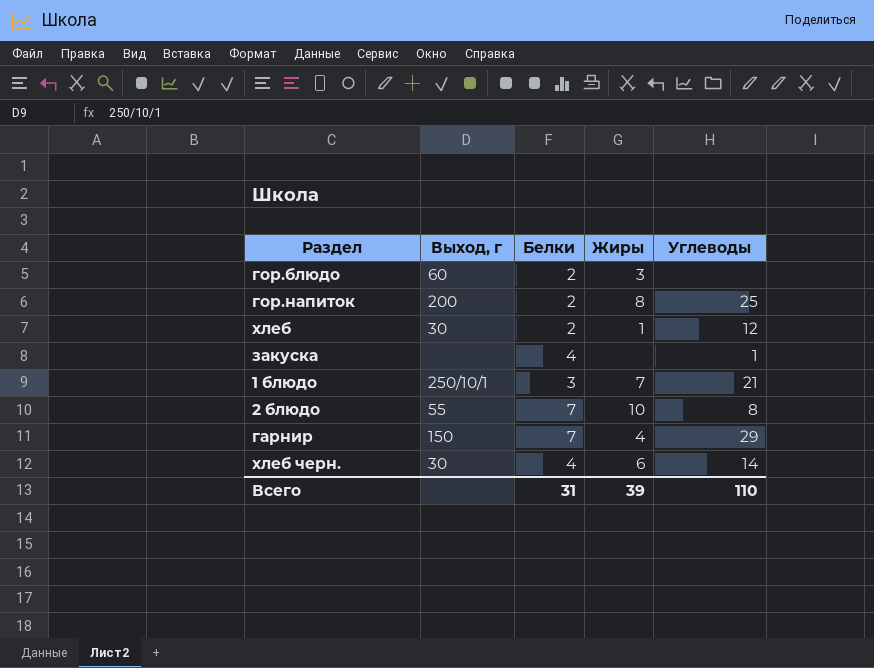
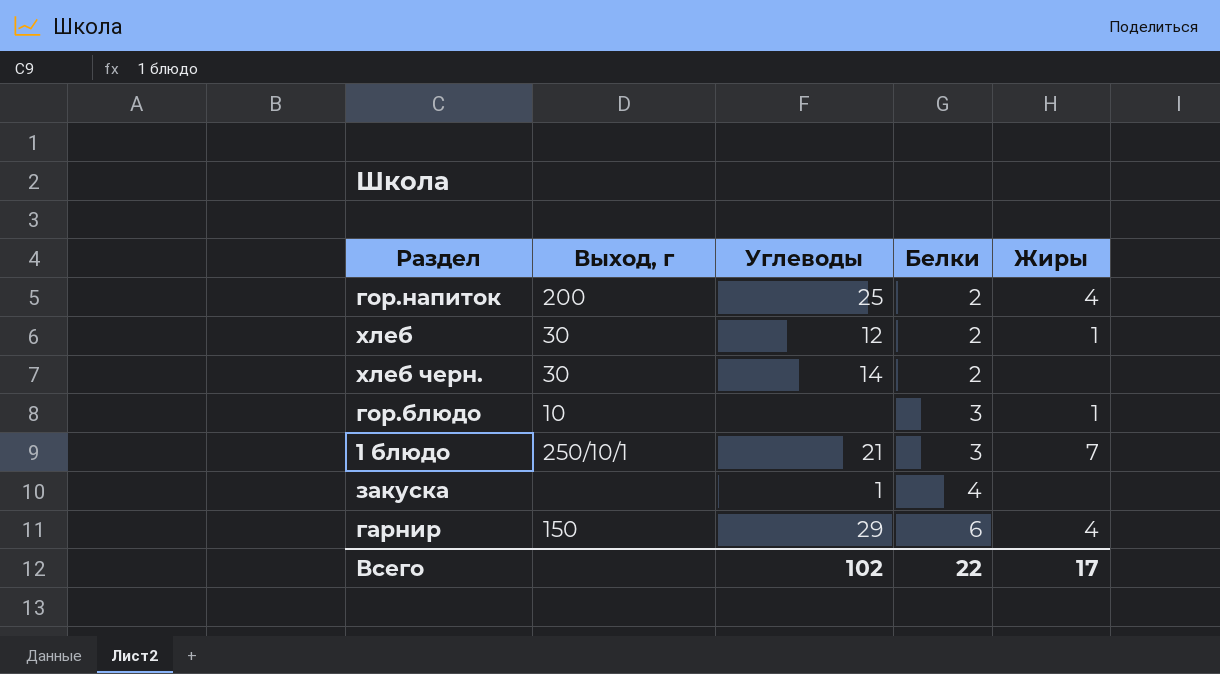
row order: none -> Белки ascending
column Углеводы | position: 5 -> 3
row 2 блюдо: 55 | 7 | 10 | 8 -> none
гор.напиток | Жиры: 8 -> 4
хлеб черн. | Белки: 4 -> 2
хлеб черн. | Жиры: 6 -> none
гор.блюдо | Выход, г: 60 -> 10
гор.блюдо | Белки: 2 -> 3
гор.блюдо | Жиры: 3 -> 1
гарнир | Белки: 7 -> 6
Всего | Углеводы: 110 -> 102
Всего | Белки: 31 -> 22
Всего | Жиры: 39 -> 17

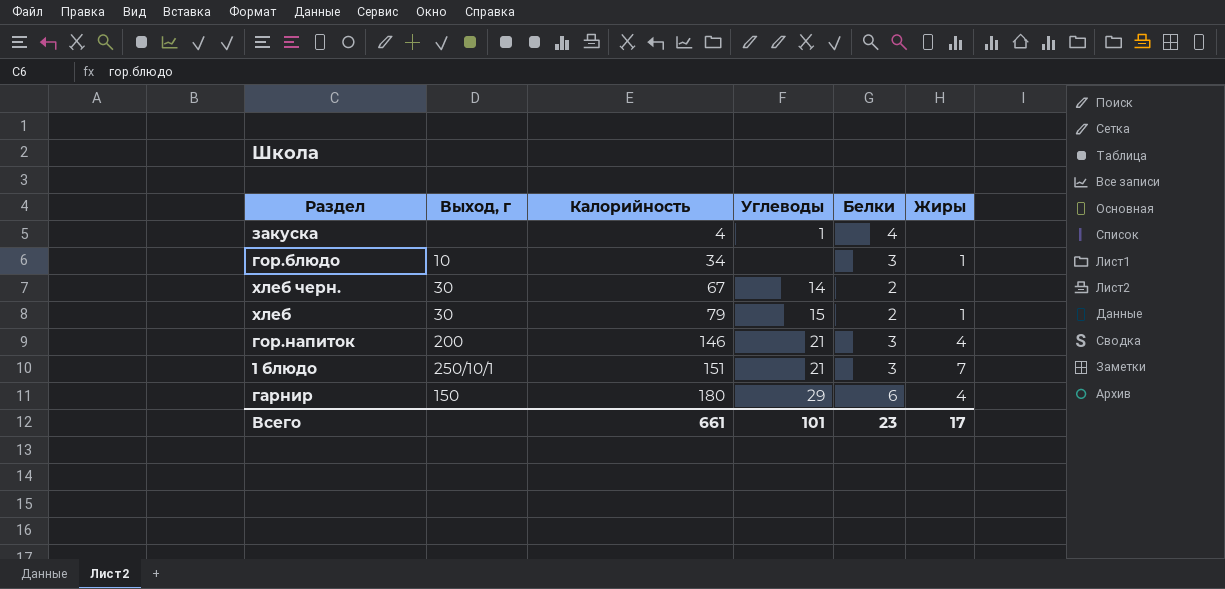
row order: Белки ascending -> Калорийность ascending
column Калорийность | position: none -> 3
хлеб | Углеводы: 12 -> 15
гор.напиток | Углеводы: 25 -> 21
гор.напиток | Белки: 2 -> 3
Всего | Углеводы: 102 -> 101
Всего | Белки: 22 -> 23

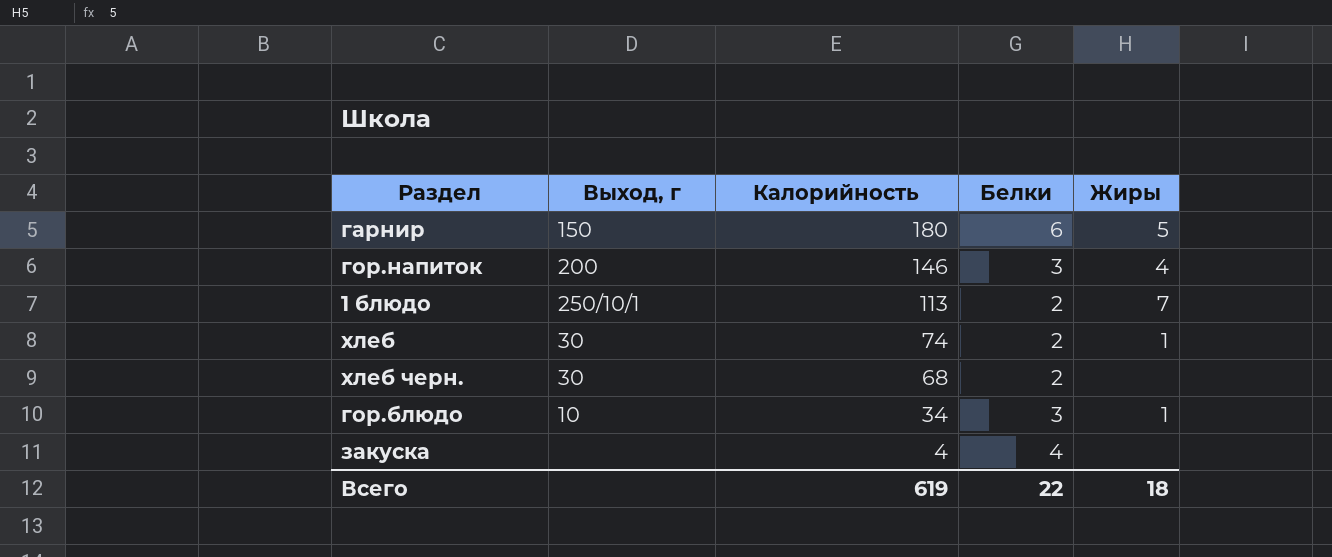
row order: Калорийность ascending -> Калорийность descending
column Углеводы | position: 4 -> none
гарнир | Жиры: 4 -> 5
1 блюдо | Калорийность: 151 -> 113
1 блюдо | Белки: 3 -> 2
хлеб | Калорийность: 79 -> 74
хлеб черн. | Калорийность: 67 -> 68
Всего | Калорийность: 661 -> 619
Всего | Белки: 23 -> 22
Всего | Жиры: 17 -> 18

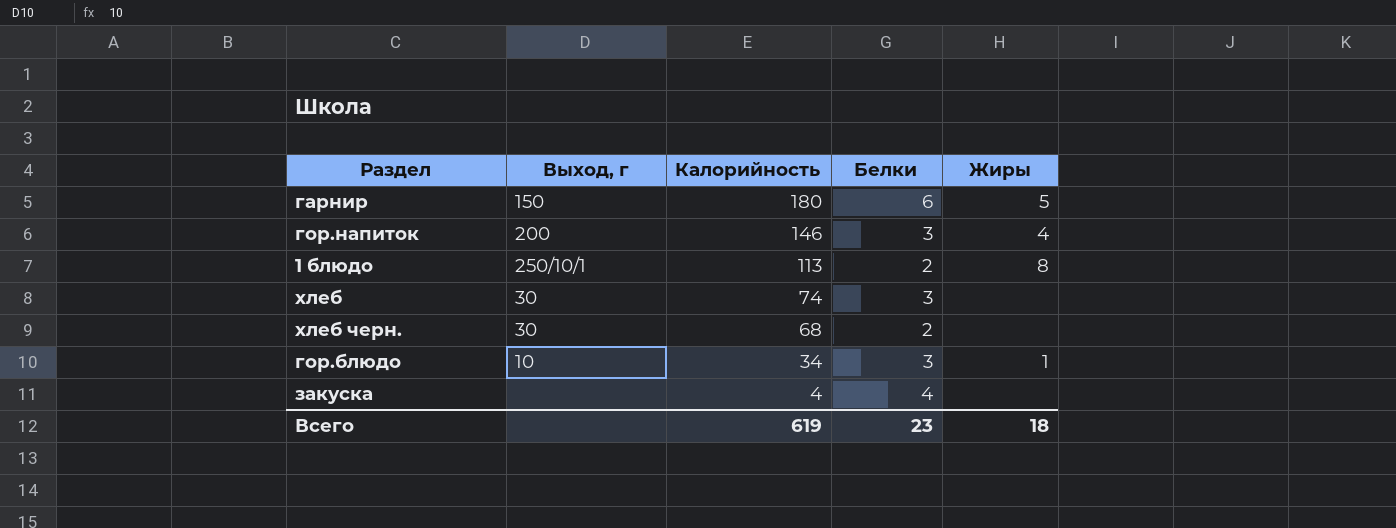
1 блюдо | Жиры: 7 -> 8
хлеб | Белки: 2 -> 3
хлеб | Жиры: 1 -> none
Всего | Белки: 22 -> 23

